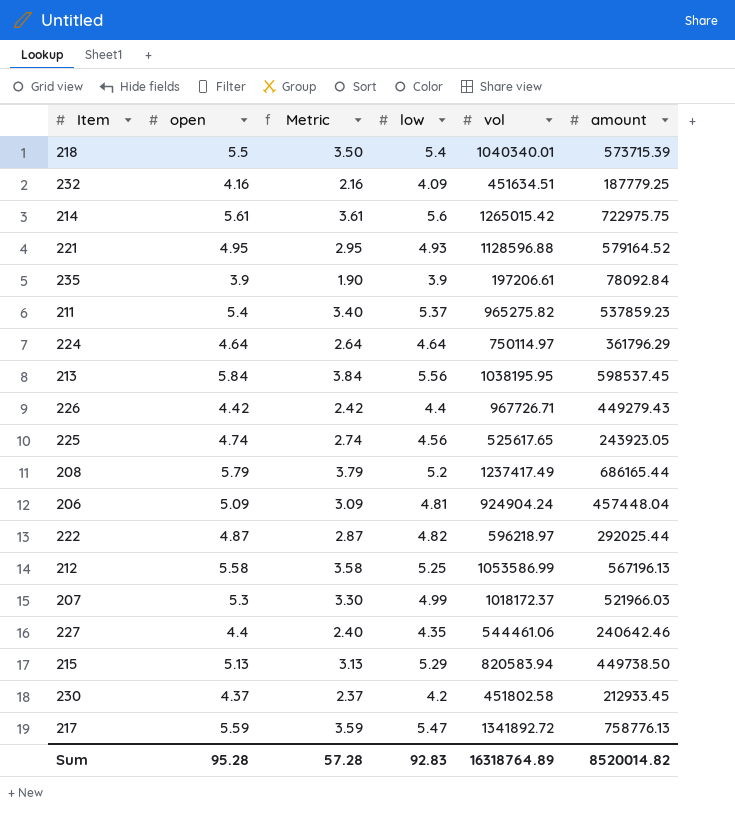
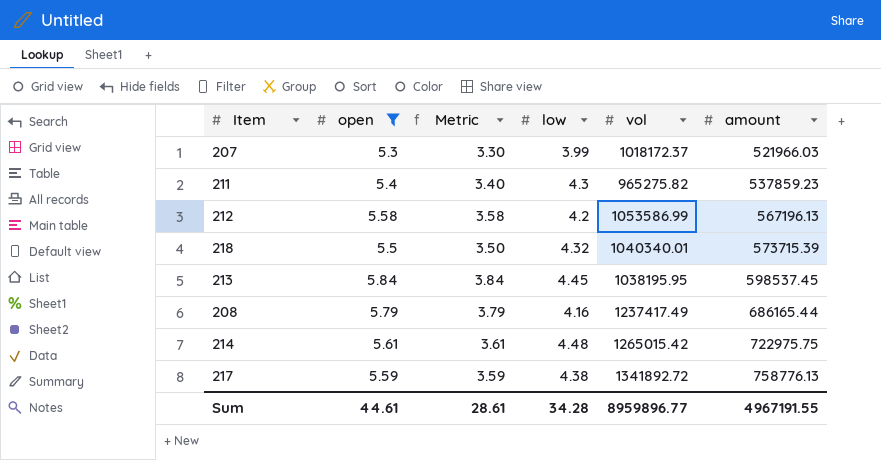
filter: none -> open >= 5.3
row order: none -> amount ascending
207 | low: 4.99 -> 3.99
211 | low: 5.37 -> 4.3
212 | low: 5.25 -> 4.2
218 | low: 5.4 -> 4.32
213 | low: 5.56 -> 4.45
208 | low: 5.2 -> 4.16
214 | low: 5.6 -> 4.48
217 | low: 5.47 -> 4.38
Sum | open: 95.28 -> 44.61
Sum | Metric: 57.28 -> 28.61
Sum | low: 92.83 -> 34.28
Sum | vol: 16318764.89 -> 8959896.77
Sum | amount: 8520014.82 -> 4967191.55

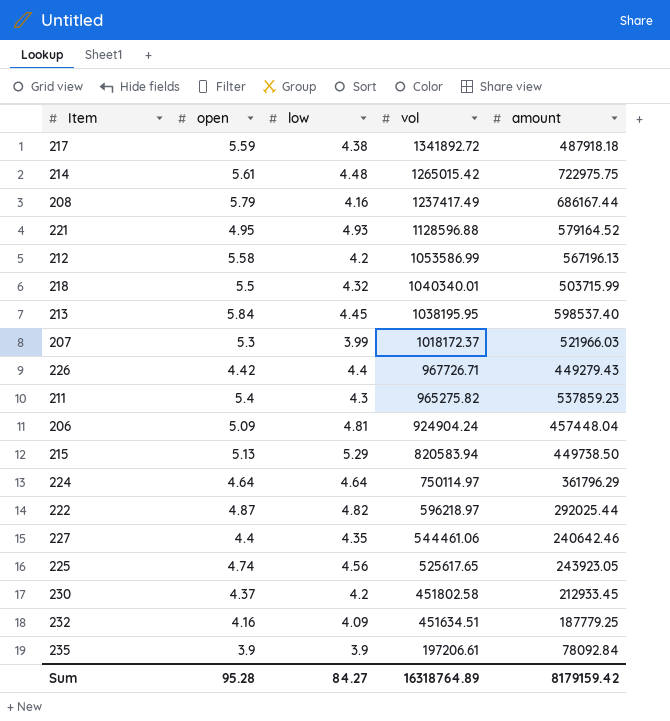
filter: open >= 5.3 -> none
row order: amount ascending -> vol descending
column Metric | formula: [open] - 2 -> none
217 | amount: 758776.13 -> 487918.18
208 | amount: 686165.44 -> 686167.44
218 | amount: 573715.39 -> 503715.99
213 | amount: 598537.45 -> 598537.40
Sum | open: 44.61 -> 95.28
Sum | low: 34.28 -> 84.27
Sum | vol: 8959896.77 -> 16318764.89
Sum | amount: 4967191.55 -> 8179159.42

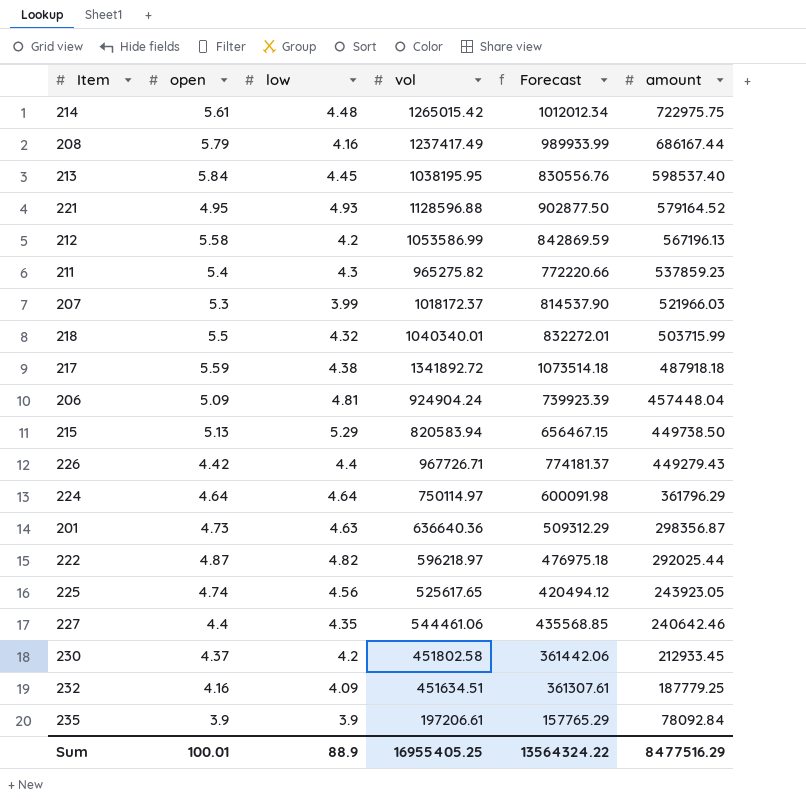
row order: vol descending -> amount descending
column Forecast | formula: none -> [vol] * 0.8
row 201: none -> 4.73 | 4.63 | 636640.36 | 509312.29 | 298356.87
Sum | open: 95.28 -> 100.01
Sum | low: 84.27 -> 88.9
Sum | vol: 16318764.89 -> 16955405.25
Sum | amount: 8179159.42 -> 8477516.29

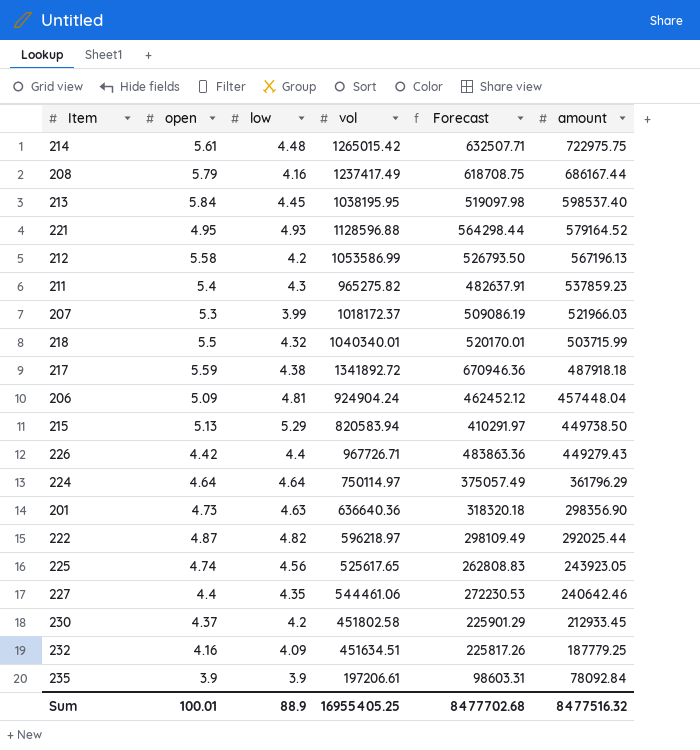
column Forecast | formula: [vol] * 0.8 -> [vol] * 0.5
201 | amount: 298356.87 -> 298356.90
Sum | Forecast: 13564324.22 -> 8477702.68
Sum | amount: 8477516.29 -> 8477516.32

